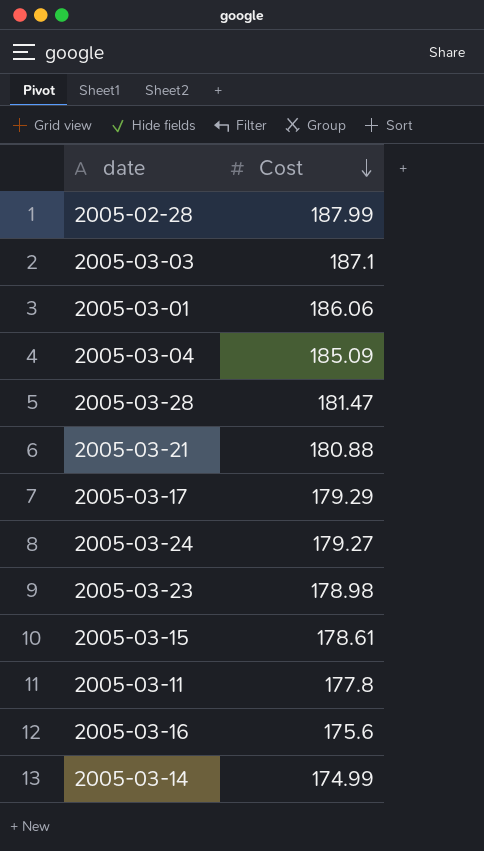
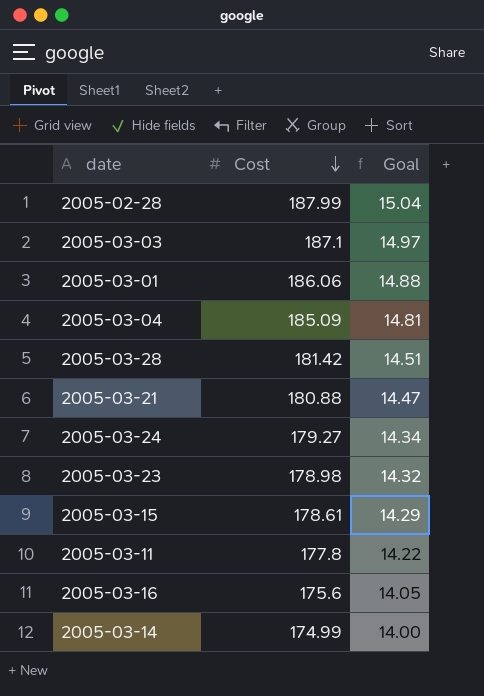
column Goal | formula: none -> [Cost] * 0.08
row 2005-03-17: 179.29 -> none
2005-03-28 | Cost: 181.47 -> 181.42

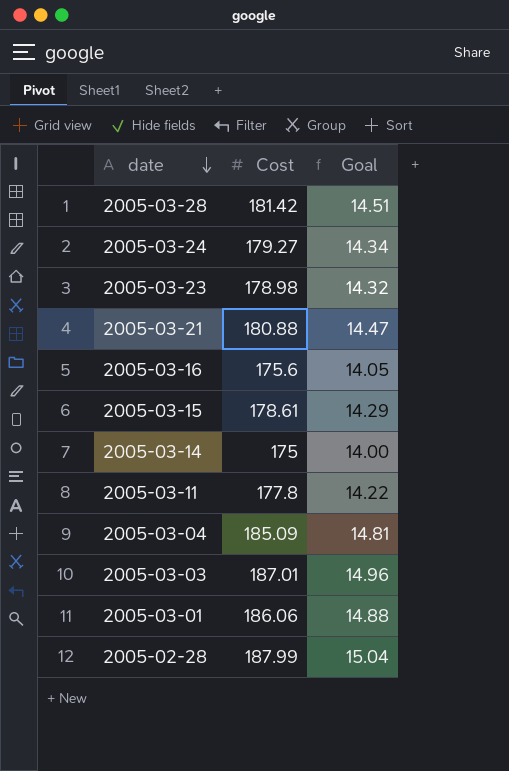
row order: Cost descending -> date descending
2005-03-14 | Cost: 174.99 -> 175
2005-03-03 | Cost: 187.1 -> 187.01
2005-03-03 | Goal: 14.97 -> 14.96

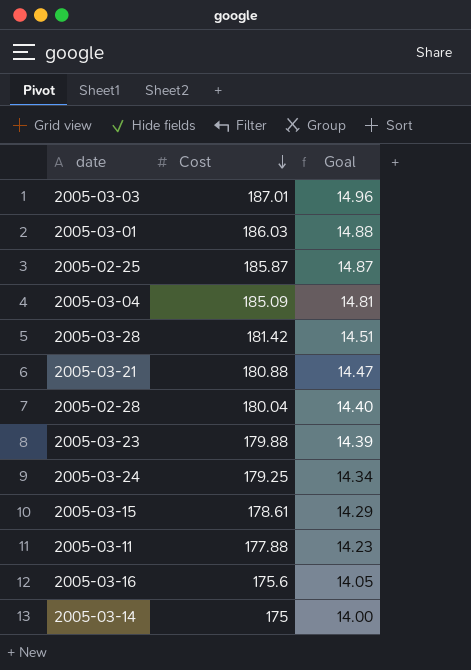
row order: date descending -> Cost descending
2005-03-01 | Cost: 186.06 -> 186.03
row 2005-02-25: none -> 185.87 | 14.87
2005-02-28 | Cost: 187.99 -> 180.04
2005-02-28 | Goal: 15.04 -> 14.40
2005-03-23 | Cost: 178.98 -> 179.88
2005-03-23 | Goal: 14.32 -> 14.39
2005-03-24 | Cost: 179.27 -> 179.25
2005-03-11 | Cost: 177.8 -> 177.88
2005-03-11 | Goal: 14.22 -> 14.23

